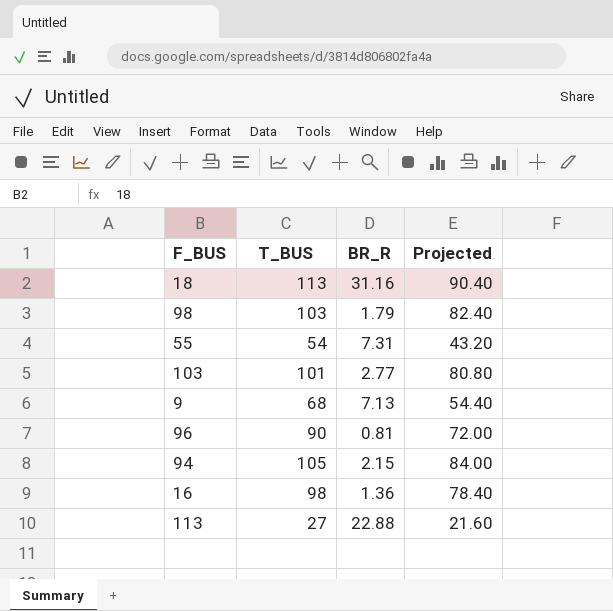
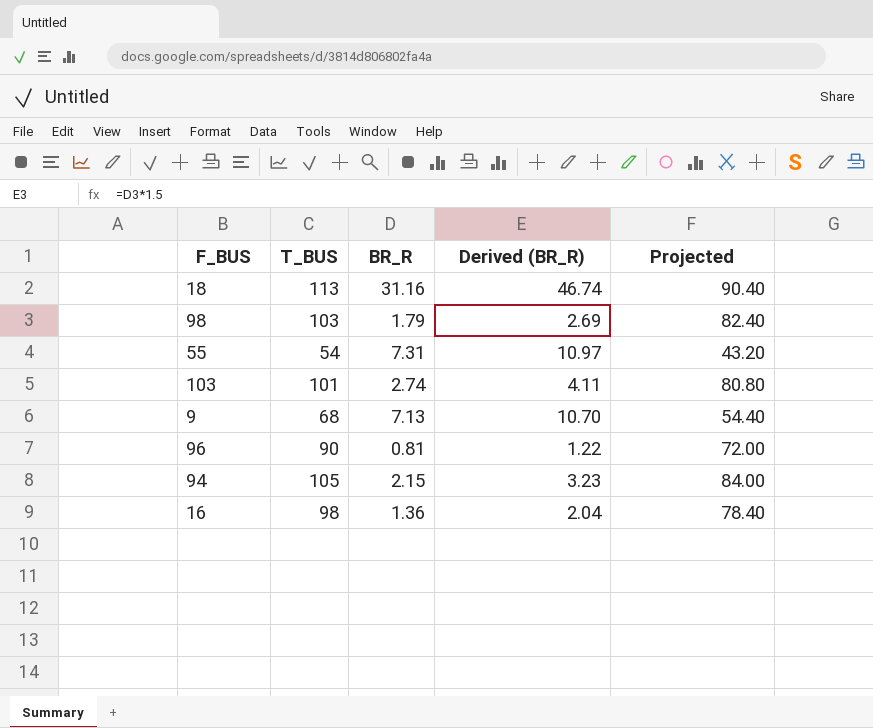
column Derived (BR_R) | formula: none -> [BR_R] * 1.5
row 113: 27 | 22.88 | 21.60 -> none
103 | BR_R: 2.77 -> 2.74

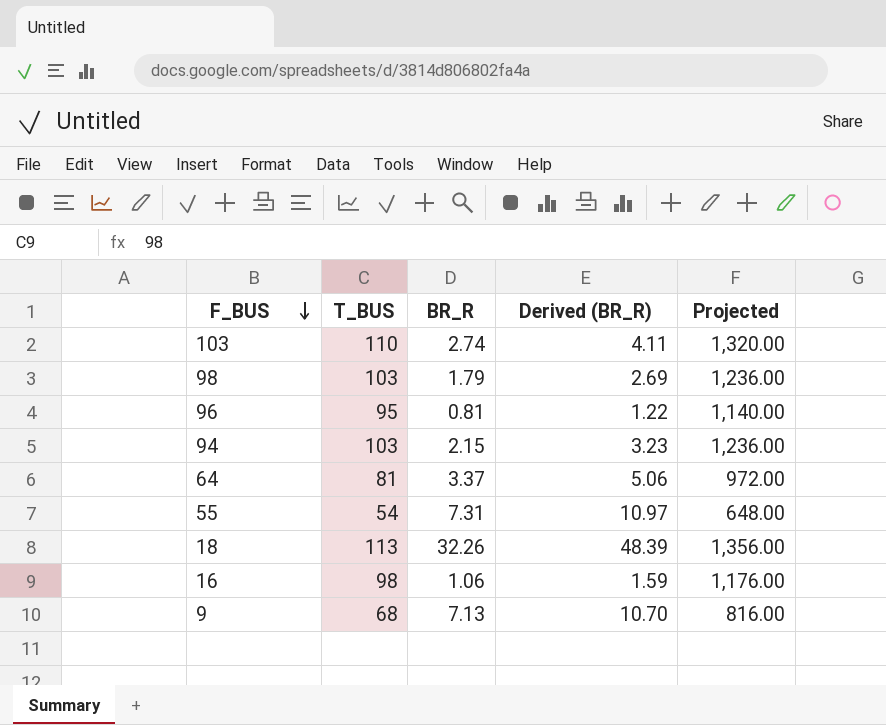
row order: none -> F_BUS descending
column Projected | formula: [T_BUS] * 0.8 -> [T_BUS] * 12
103 | T_BUS: 101 -> 110
96 | T_BUS: 90 -> 95
94 | T_BUS: 105 -> 103
row 64: none -> 81 | 3.37 | 5.06 | 972.00
18 | BR_R: 31.16 -> 32.26
18 | Derived (BR_R): 46.74 -> 48.39
16 | BR_R: 1.36 -> 1.06
16 | Derived (BR_R): 2.04 -> 1.59

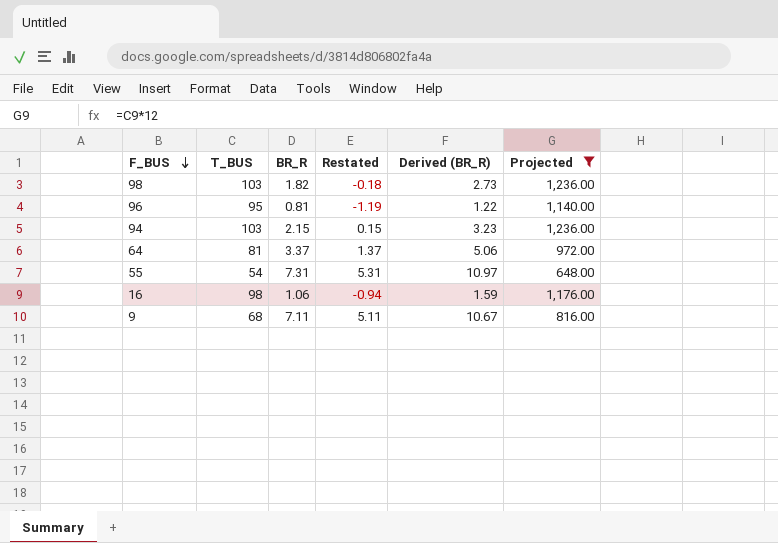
filter: none -> Projected <= 1,236.00
column Restated | formula: none -> [BR_R] - 2
98 | BR_R: 1.79 -> 1.82
98 | Derived (BR_R): 2.69 -> 2.73
9 | BR_R: 7.13 -> 7.11
9 | Derived (BR_R): 10.70 -> 10.67

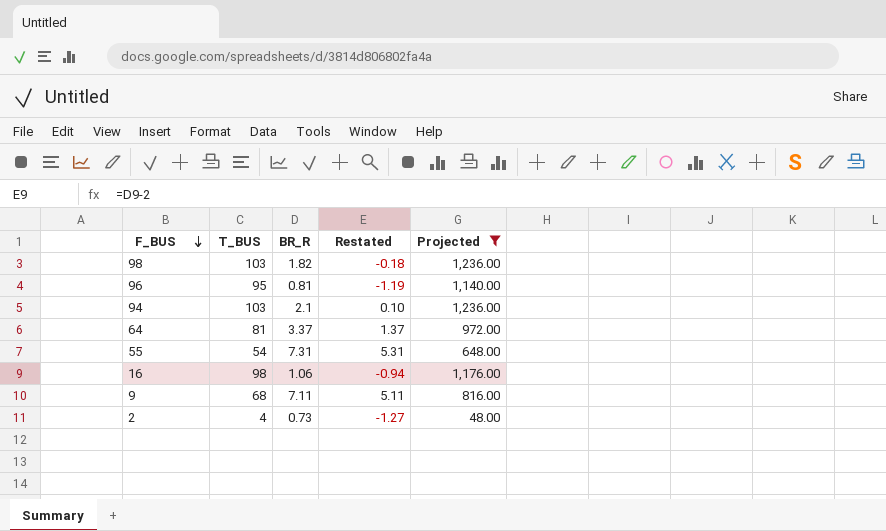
column Derived (BR_R) | formula: [BR_R] * 1.5 -> none
94 | BR_R: 2.15 -> 2.1
94 | Restated: 0.15 -> 0.10
row 2: none -> 4 | 0.73 | -1.27 | 48.00

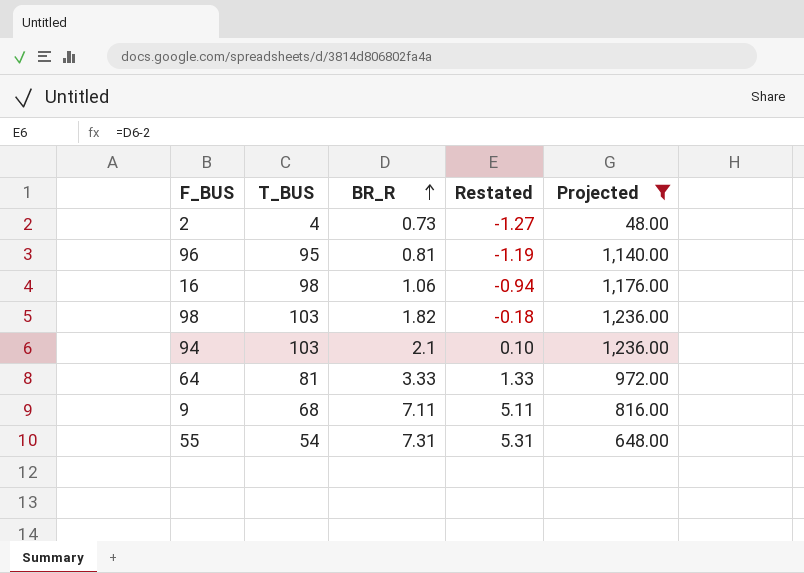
row order: F_BUS descending -> BR_R ascending
64 | BR_R: 3.37 -> 3.33
64 | Restated: 1.37 -> 1.33

